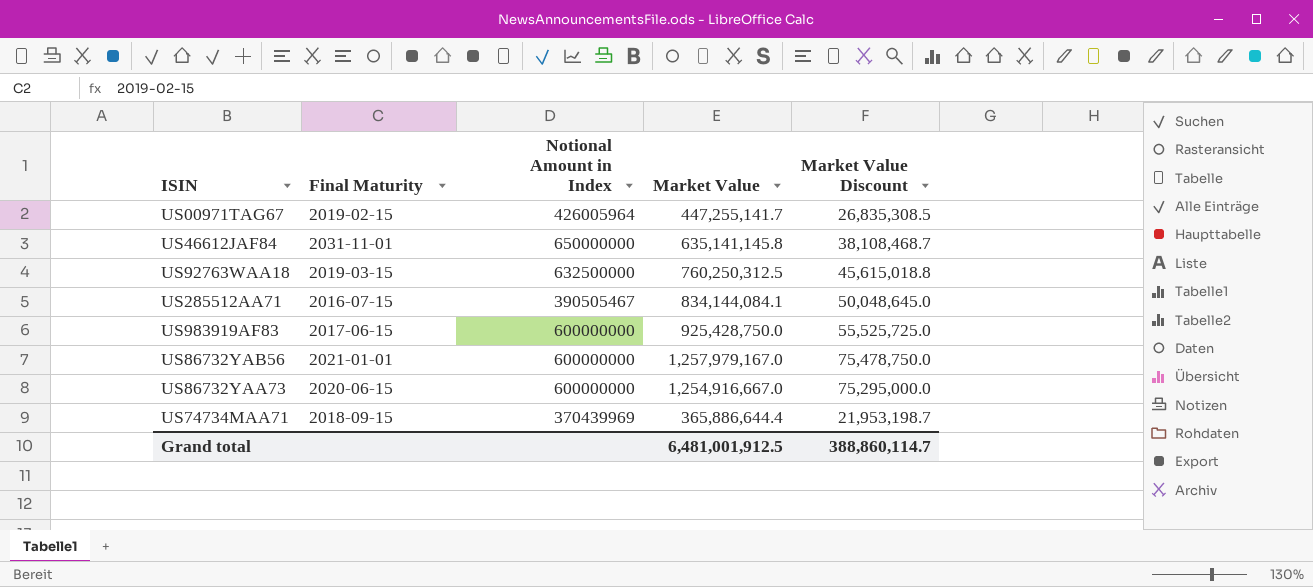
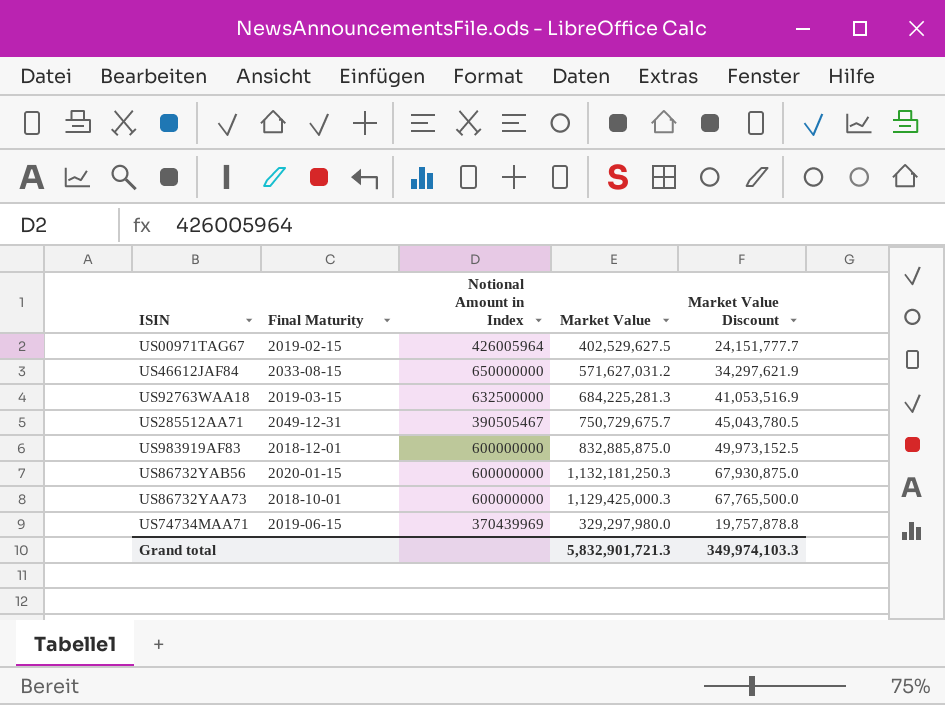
US00971TAG67 | Market Value: 447,255,141.7 -> 402,529,627.5
US00971TAG67 | Market Value Discount: 26,835,308.5 -> 24,151,777.7
US46612JAF84 | Final Maturity: 2031-11-01 -> 2033-08-15
US46612JAF84 | Market Value: 635,141,145.8 -> 571,627,031.2
US46612JAF84 | Market Value Discount: 38,108,468.7 -> 34,297,621.9
US92763WAA18 | Market Value: 760,250,312.5 -> 684,225,281.3
US92763WAA18 | Market Value Discount: 45,615,018.8 -> 41,053,516.9
US285512AA71 | Final Maturity: 2016-07-15 -> 2049-12-31
US285512AA71 | Market Value: 834,144,084.1 -> 750,729,675.7
US285512AA71 | Market Value Discount: 50,048,645.0 -> 45,043,780.5
US983919AF83 | Final Maturity: 2017-06-15 -> 2018-12-01
US983919AF83 | Market Value: 925,428,750.0 -> 832,885,875.0
US983919AF83 | Market Value Discount: 55,525,725.0 -> 49,973,152.5
US86732YAB56 | Final Maturity: 2021-01-01 -> 2020-01-15
US86732YAB56 | Market Value: 1,257,979,167.0 -> 1,132,181,250.3
US86732YAB56 | Market Value Discount: 75,478,750.0 -> 67,930,875.0
US86732YAA73 | Final Maturity: 2020-06-15 -> 2018-10-01
US86732YAA73 | Market Value: 1,254,916,667.0 -> 1,129,425,000.3
US86732YAA73 | Market Value Discount: 75,295,000.0 -> 67,765,500.0
US74734MAA71 | Final Maturity: 2018-09-15 -> 2019-06-15
US74734MAA71 | Market Value: 365,886,644.4 -> 329,297,980.0
US74734MAA71 | Market Value Discount: 21,953,198.7 -> 19,757,878.8
Grand total | Market Value: 6,481,001,912.5 -> 5,832,901,721.3
Grand total | Market Value Discount: 388,860,114.7 -> 349,974,103.3

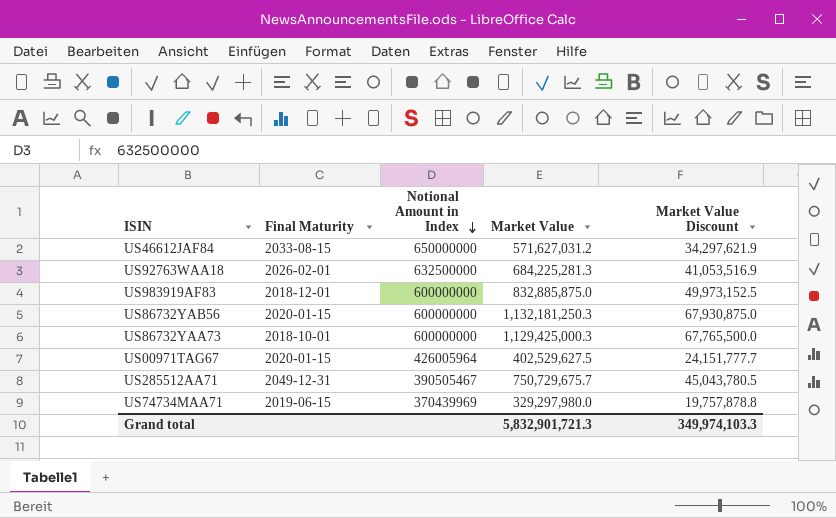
row order: none -> Notional Amount in Index descending
US92763WAA18 | Final Maturity: 2019-03-15 -> 2026-02-01
US00971TAG67 | Final Maturity: 2019-02-15 -> 2020-01-15

